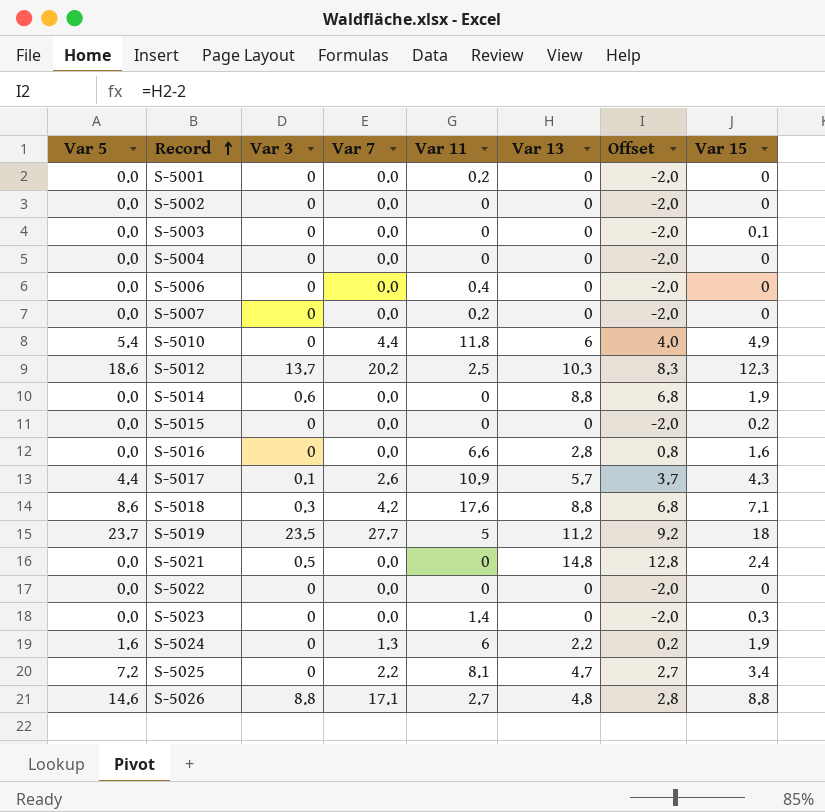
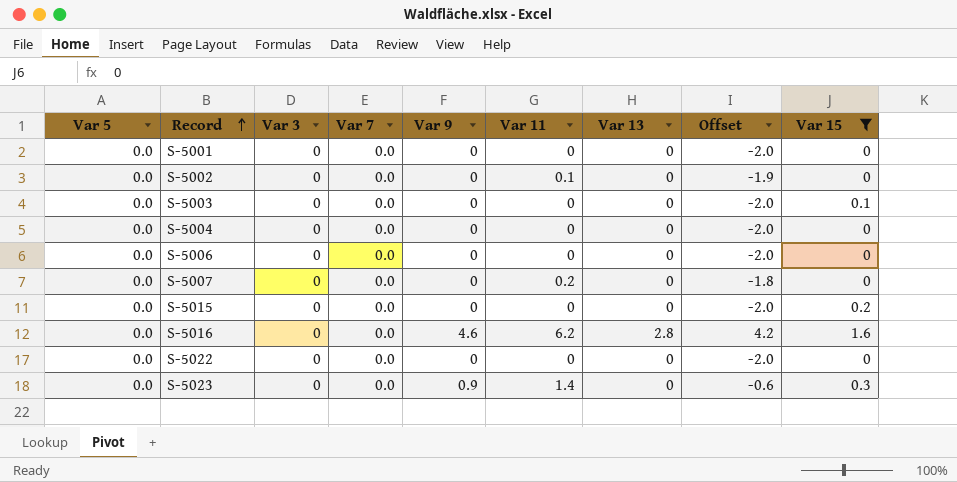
filter: none -> Var 15 <= 1.6
column Var 9 | position: none -> 5
column Offset | formula: [Var 13] - 2 -> [Var 11] - 2
S-5001 | Var 11: 0.2 -> 0
S-5002 | Var 11: 0 -> 0.1
S-5006 | Var 11: 0.4 -> 0
S-5016 | Var 11: 6.6 -> 6.2

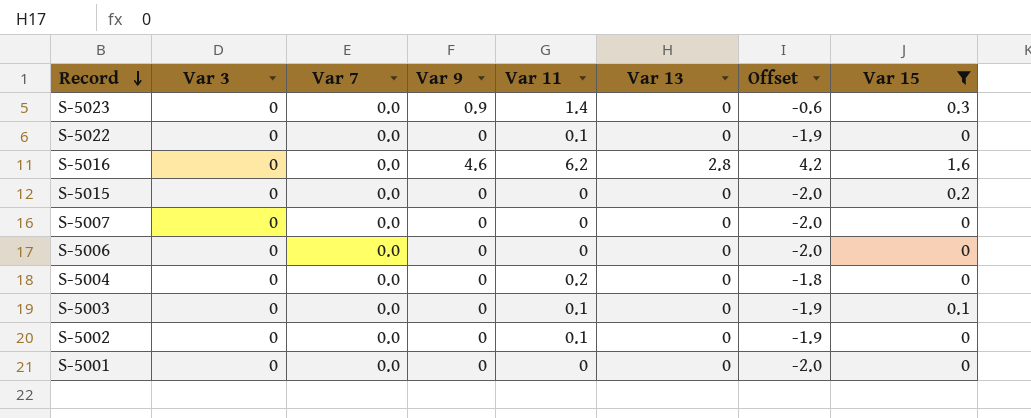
row order: Record ascending -> Record descending
column Var 5 | position: 1 -> none
S-5022 | Var 11: 0 -> 0.1
S-5022 | Offset: -2.0 -> -1.9
S-5007 | Var 11: 0.2 -> 0
S-5007 | Offset: -1.8 -> -2.0
S-5004 | Var 11: 0 -> 0.2
S-5004 | Offset: -2.0 -> -1.8
S-5003 | Var 11: 0 -> 0.1
S-5003 | Offset: -2.0 -> -1.9

